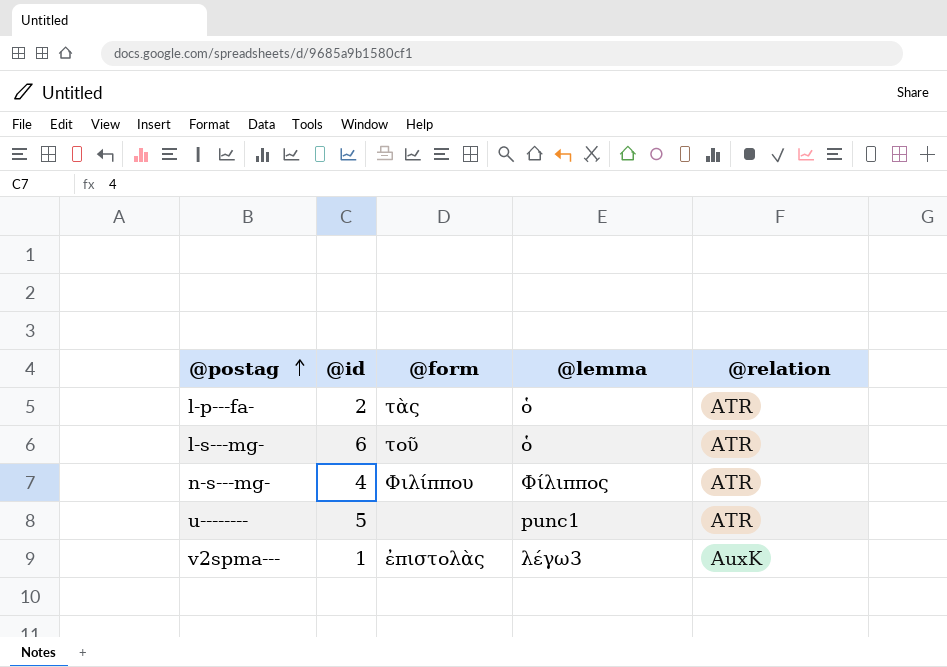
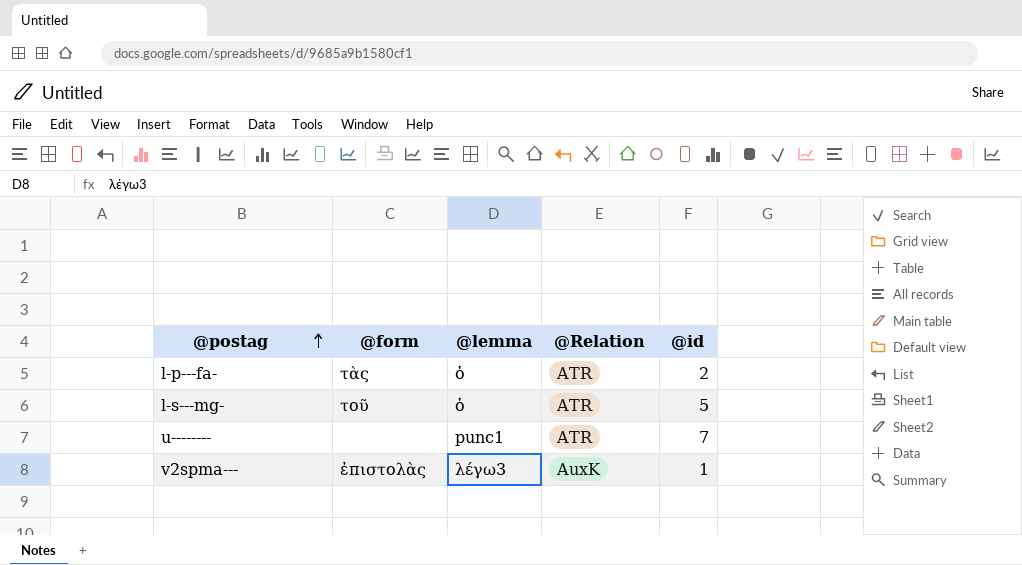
column name: @relation -> @Relation
column @id | position: 2 -> 5
row n-s---mg-: 4 | Φιλίππου | Φίλιππος | ATR -> none
l-s---mg- | @id: 6 -> 5
u-------- | @id: 5 -> 7

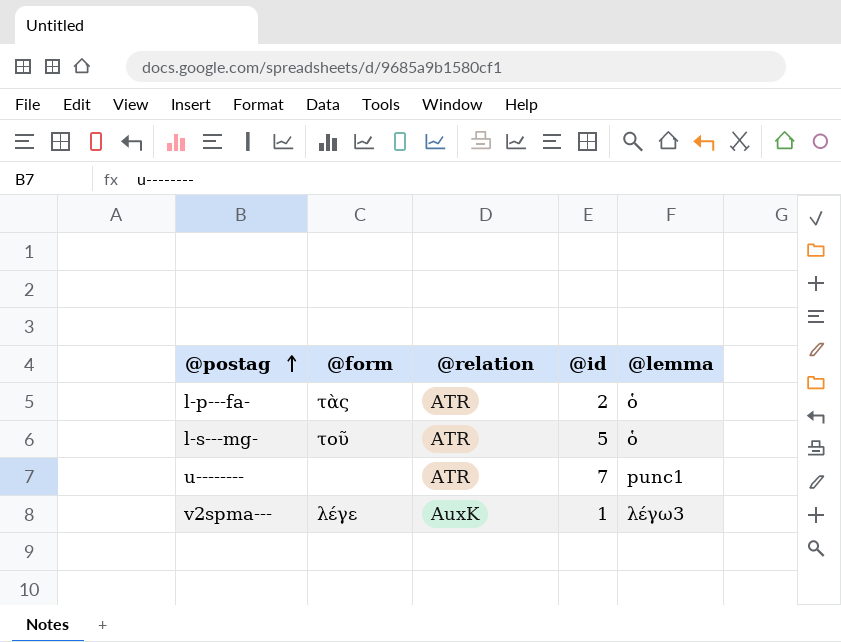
column name: @Relation -> @relation
column @lemma | position: 3 -> 5
v2spma--- | @form: ἐπιστολὰς -> λέγε

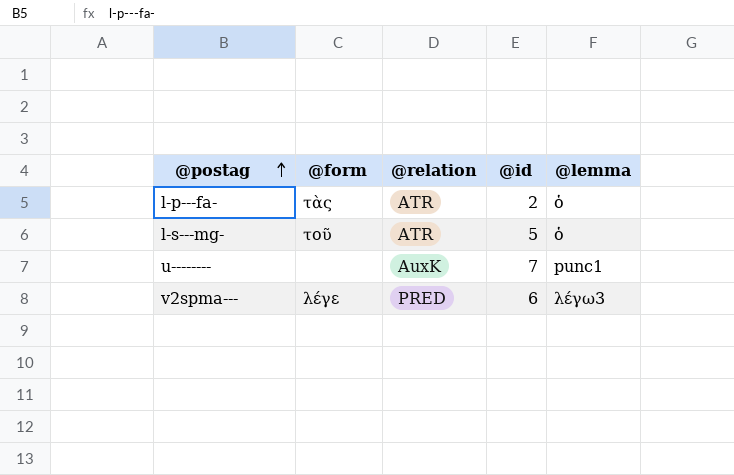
u-------- | @relation: ATR -> AuxK
v2spma--- | @relation: AuxK -> PRED
v2spma--- | @id: 1 -> 6

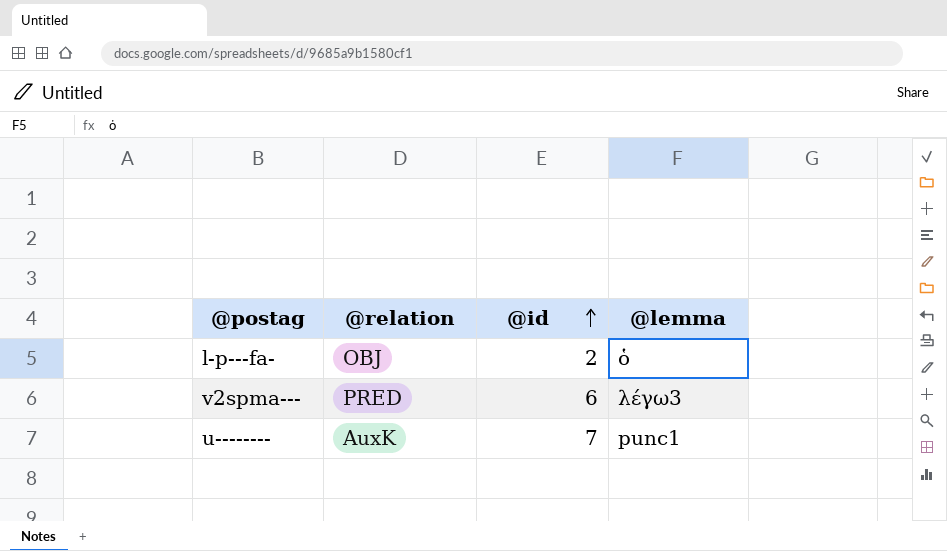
row order: @postag ascending -> @id ascending
column @form | position: 2 -> none
row l-s---mg-: τοῦ | ATR | 5 | ὁ -> none
l-p---fa- | @relation: ATR -> OBJ

